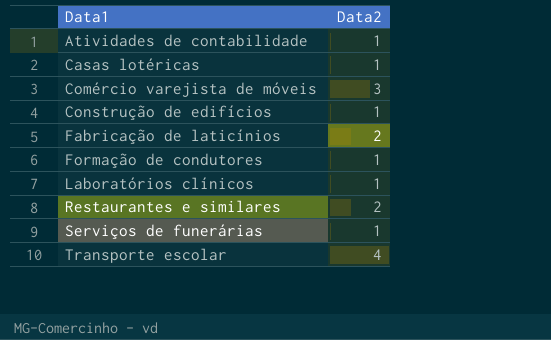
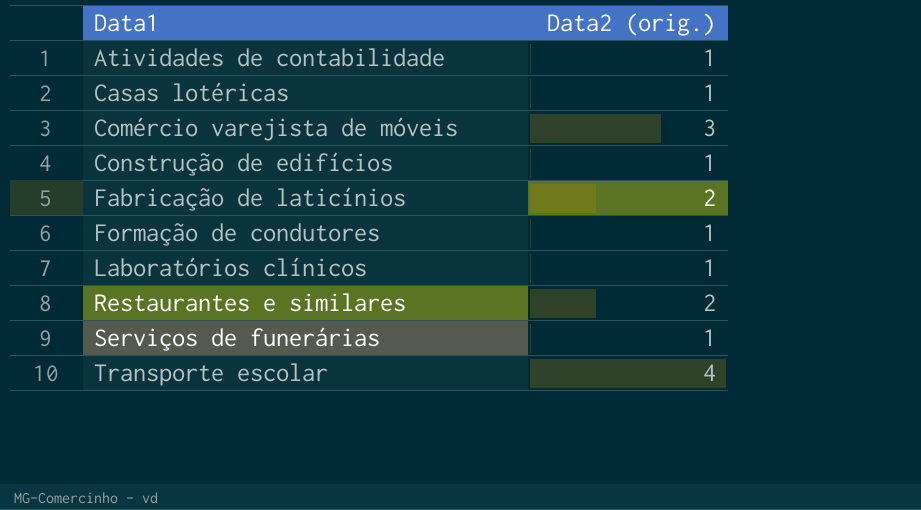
column name: Data2 -> Data2 (orig.)

